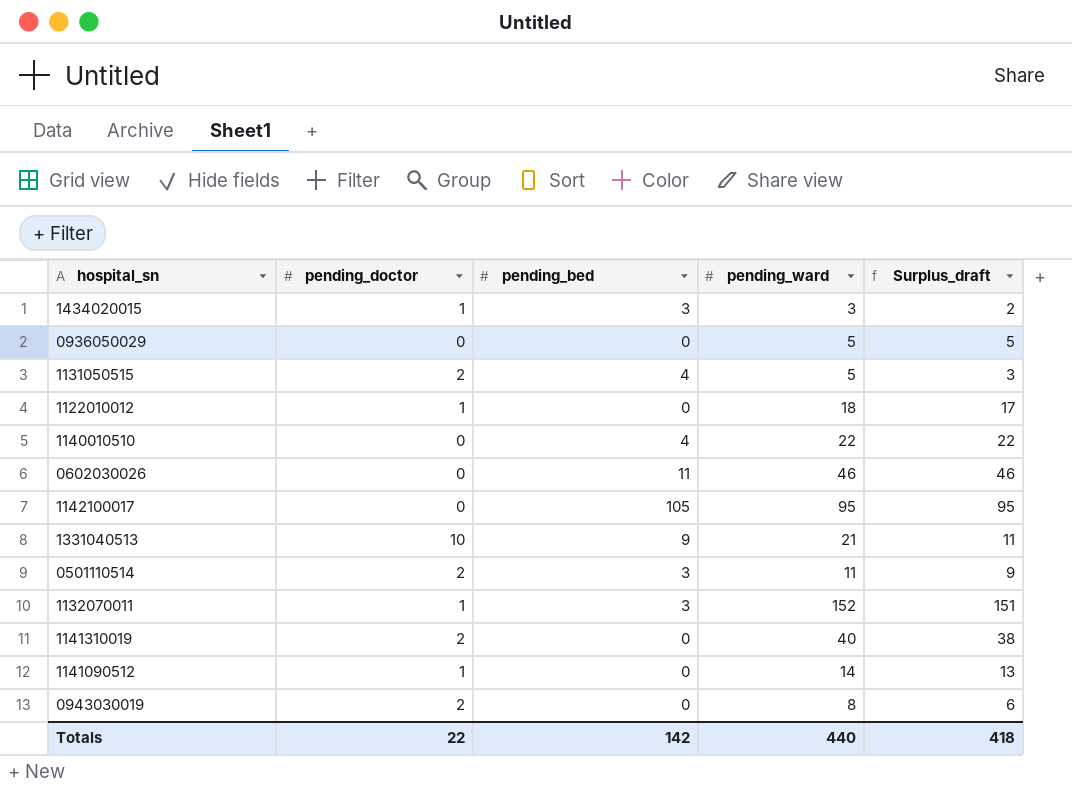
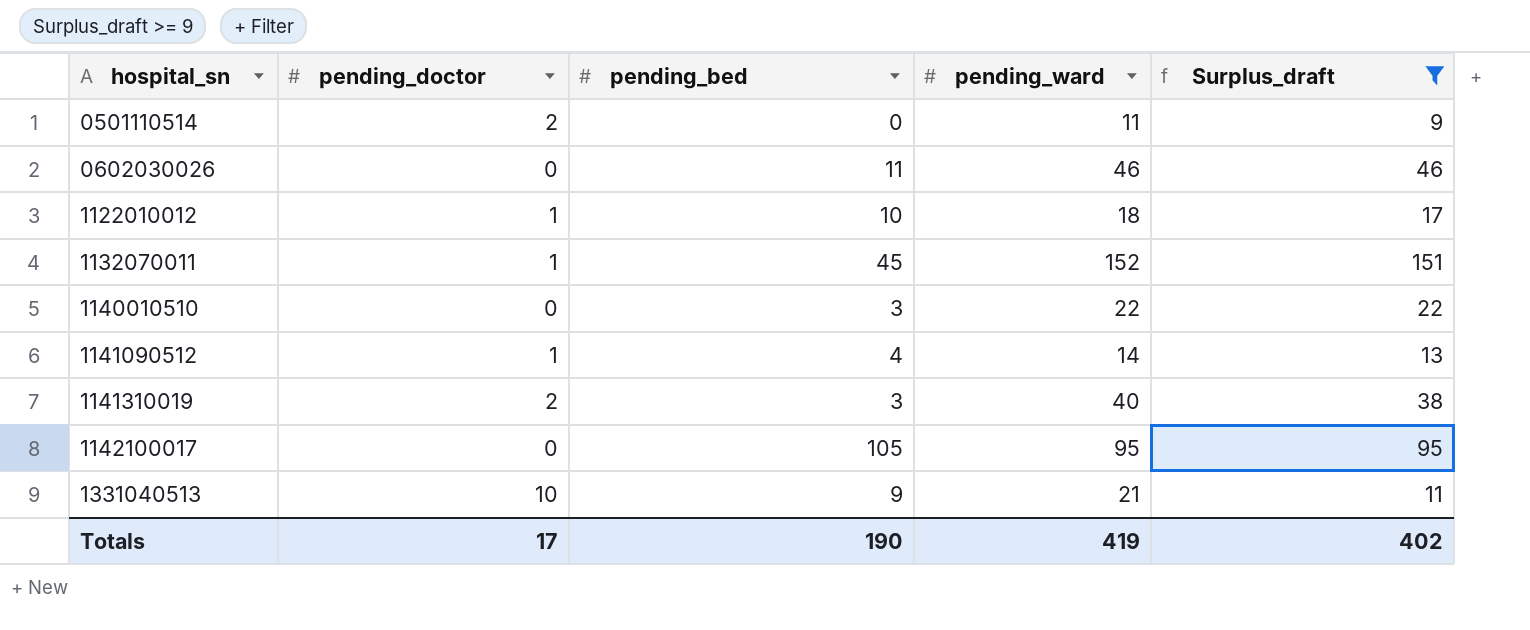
filter: none -> Surplus_draft >= 9
row order: none -> hospital_sn ascending
0501110514 | pending_bed: 3 -> 0
1122010012 | pending_bed: 0 -> 10
1132070011 | pending_bed: 3 -> 45
1140010510 | pending_bed: 4 -> 3
1141090512 | pending_bed: 0 -> 4
1141310019 | pending_bed: 0 -> 3
Totals | pending_doctor: 22 -> 17
Totals | pending_bed: 142 -> 190
Totals | pending_ward: 440 -> 419
Totals | Surplus_draft: 418 -> 402

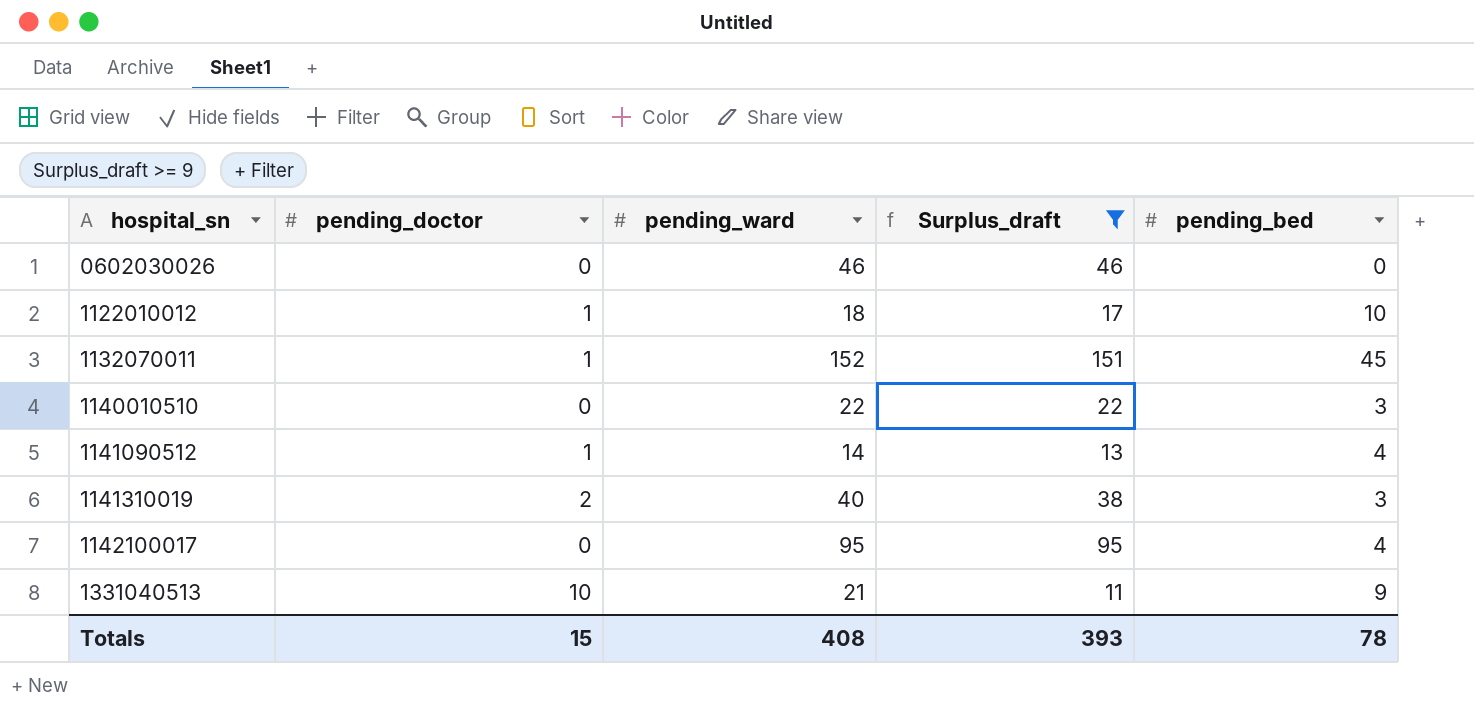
column pending_bed | position: 3 -> 5
row 0501110514: 2 | 0 | 11 | 9 -> none
0602030026 | pending_bed: 11 -> 0
1142100017 | pending_bed: 105 -> 4
Totals | pending_doctor: 17 -> 15
Totals | pending_ward: 419 -> 408
Totals | Surplus_draft: 402 -> 393
Totals | pending_bed: 190 -> 78

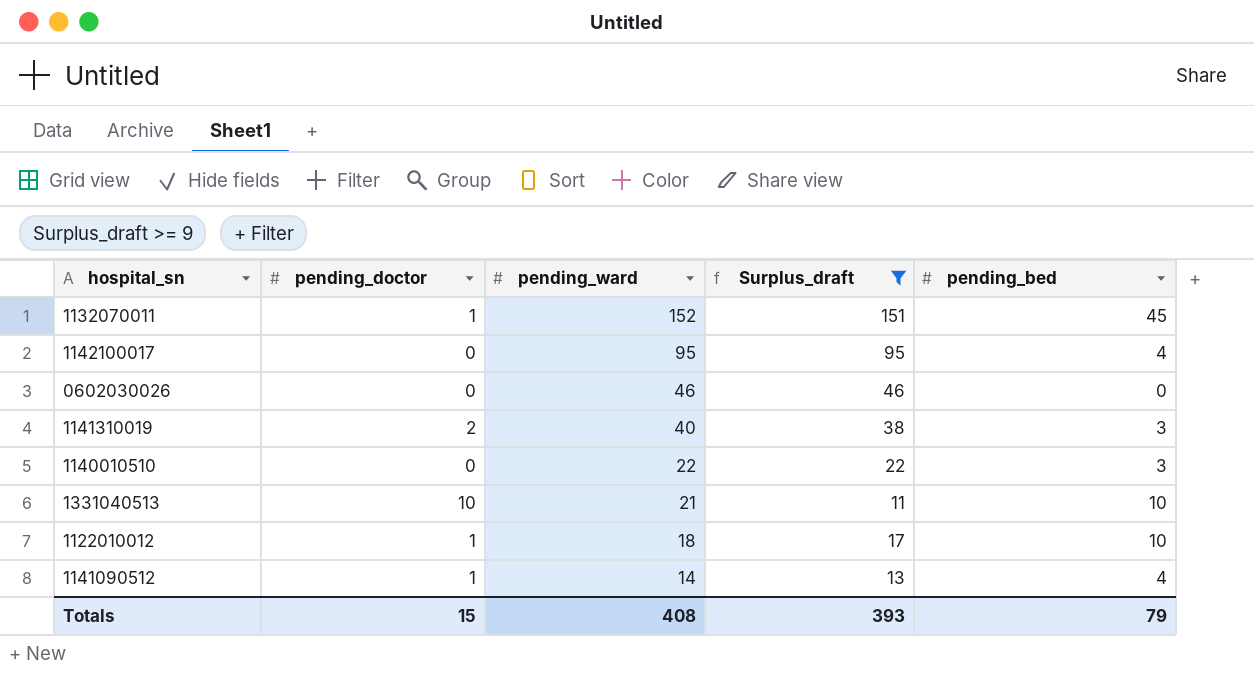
row order: hospital_sn ascending -> pending_ward descending
1331040513 | pending_bed: 9 -> 10
Totals | pending_bed: 78 -> 79

